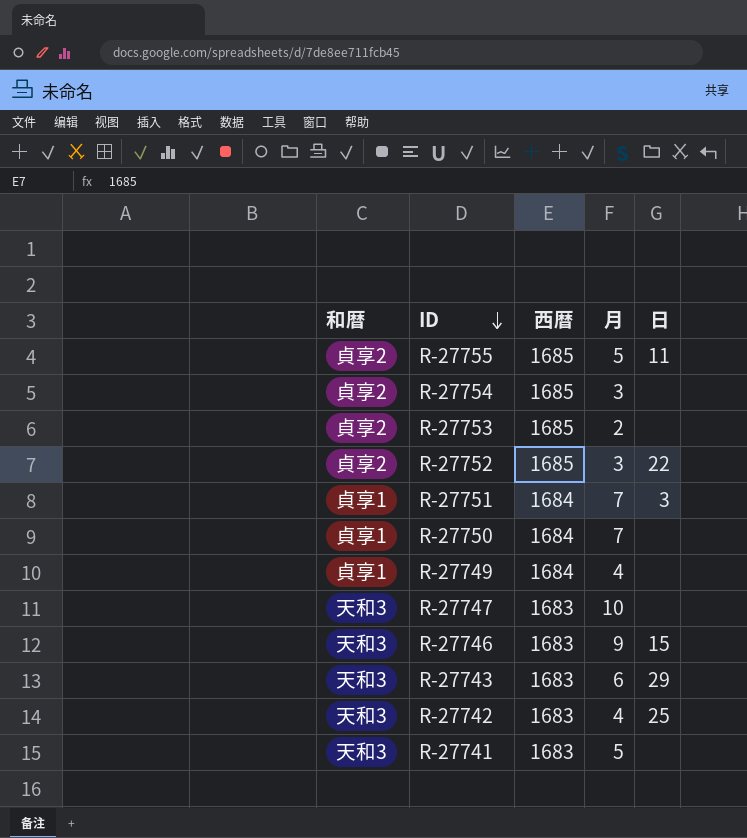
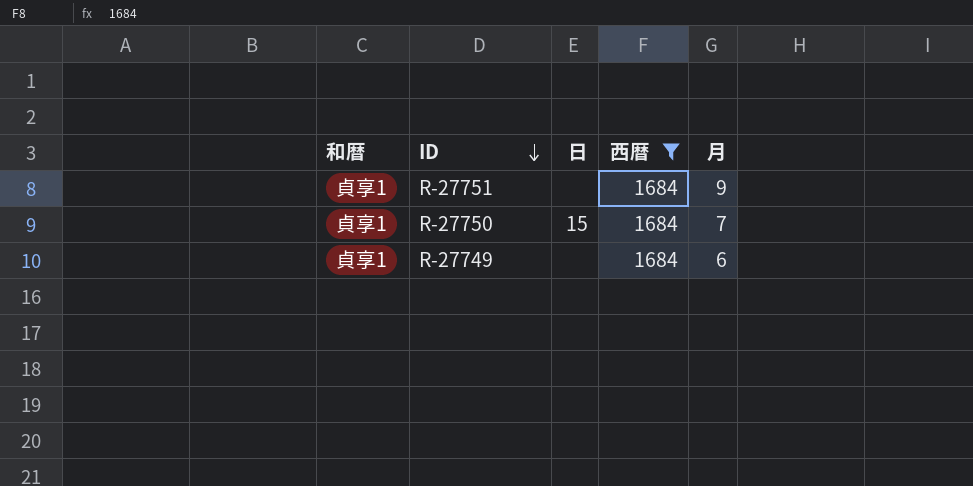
filter: none -> 西暦 = 1684
column 日 | position: 5 -> 3
R-27751 | 日: 3 -> none
R-27751 | 月: 7 -> 9
R-27750 | 日: none -> 15
R-27749 | 月: 4 -> 6

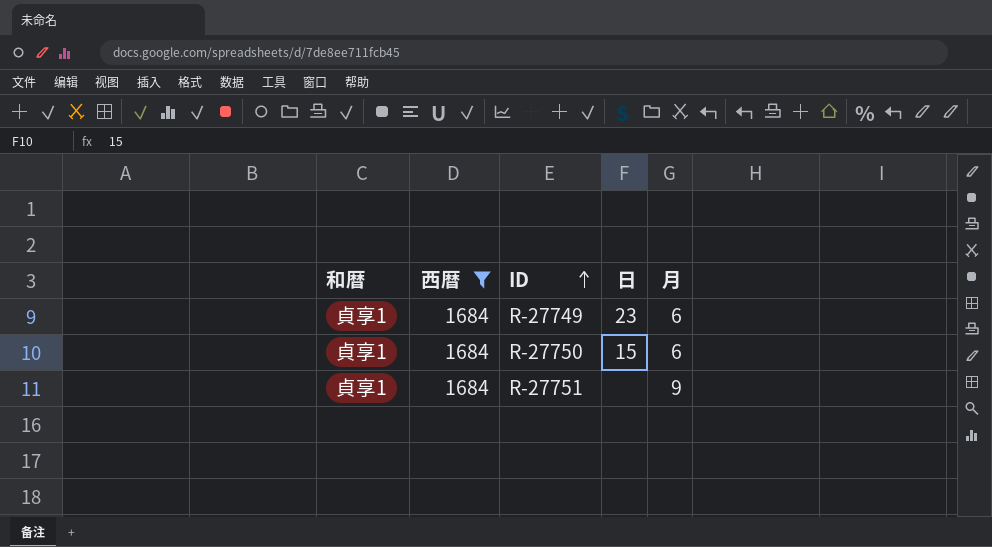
row order: ID descending -> ID ascending
column 西暦 | position: 4 -> 2
R-27749 | 日: none -> 23
R-27750 | 月: 7 -> 6

